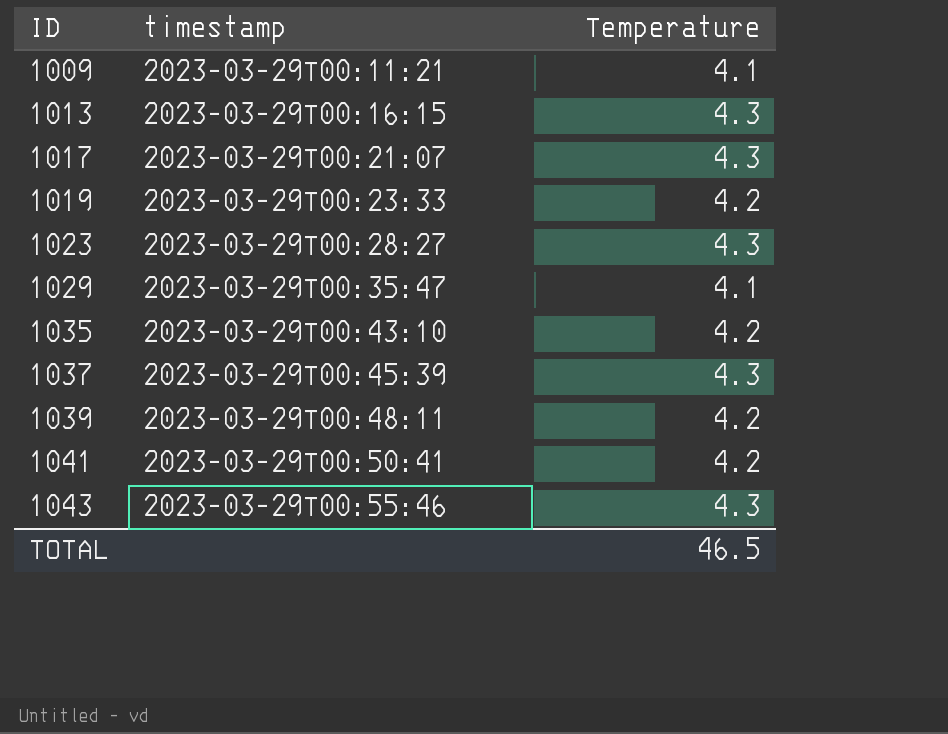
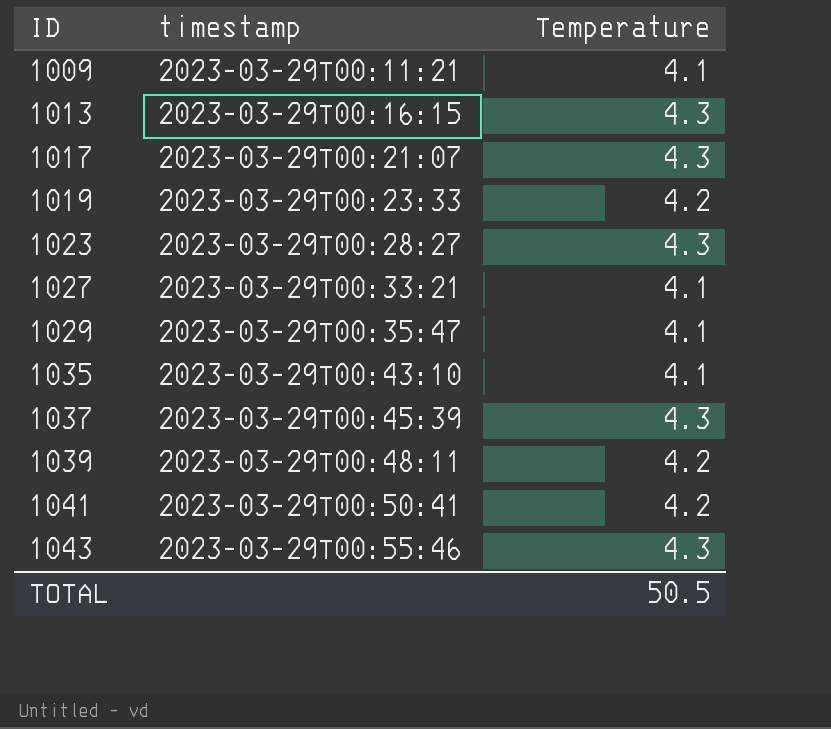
row 1027: none -> 2023-03-29T00:33:21 | 4.1
1035 | Temperature: 4.2 -> 4.1
TOTAL | Temperature: 46.5 -> 50.5

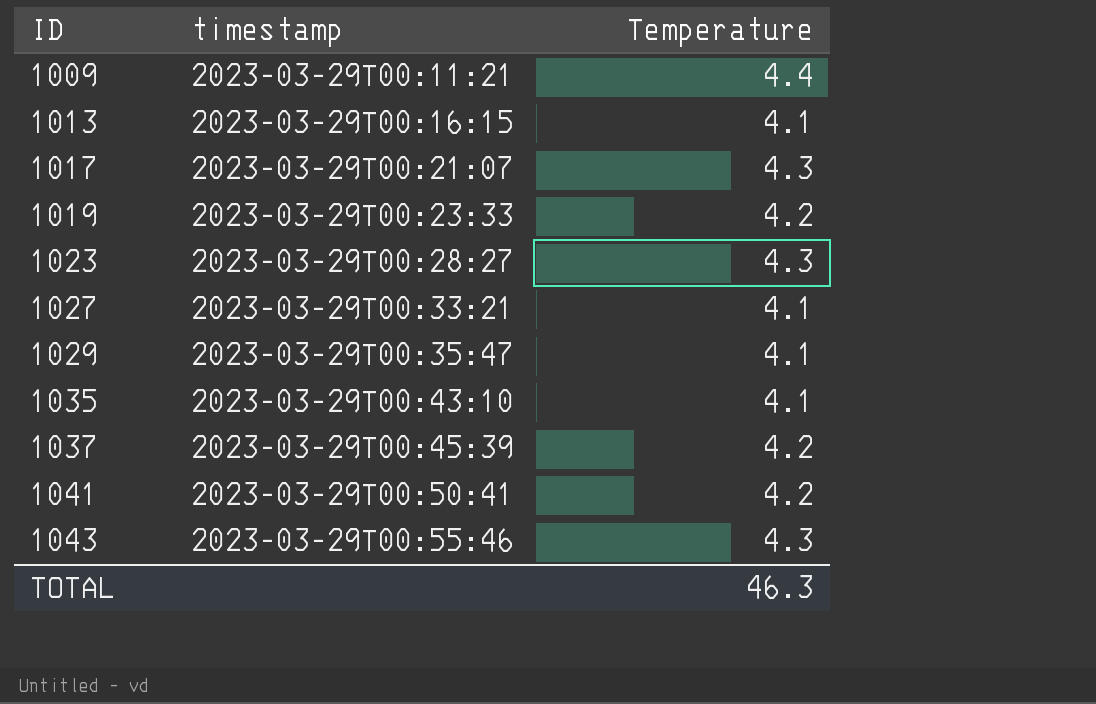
row 1039: 2023-03-29T00:48:11 | 4.2 -> none
1009 | Temperature: 4.1 -> 4.4
1013 | Temperature: 4.3 -> 4.1
1037 | Temperature: 4.3 -> 4.2
TOTAL | Temperature: 50.5 -> 46.3

